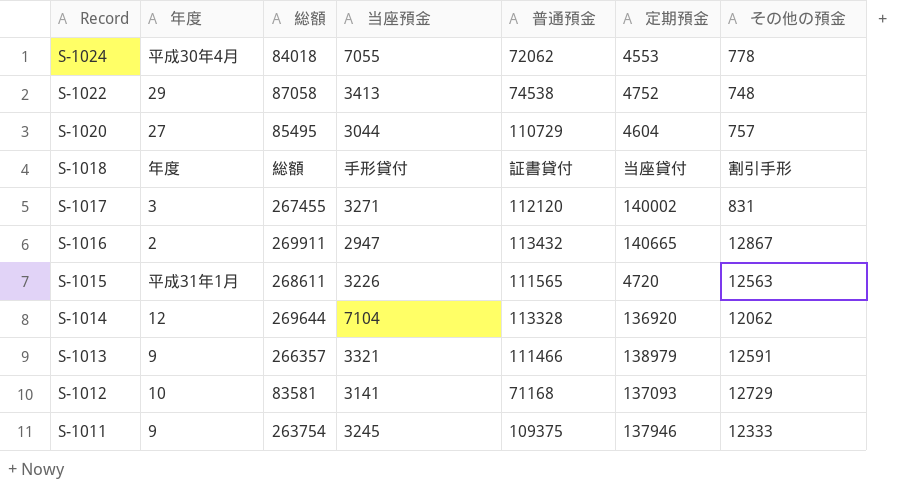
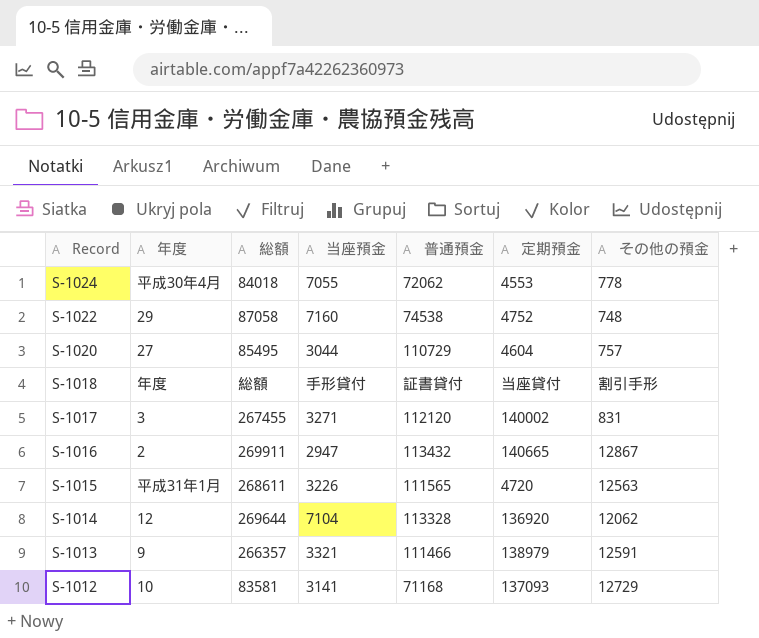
row S-1011: 9 | 263754 | 3245 | 109375 | 137946 | 12333 -> none
S-1022 | 当座預金: 3413 -> 7160

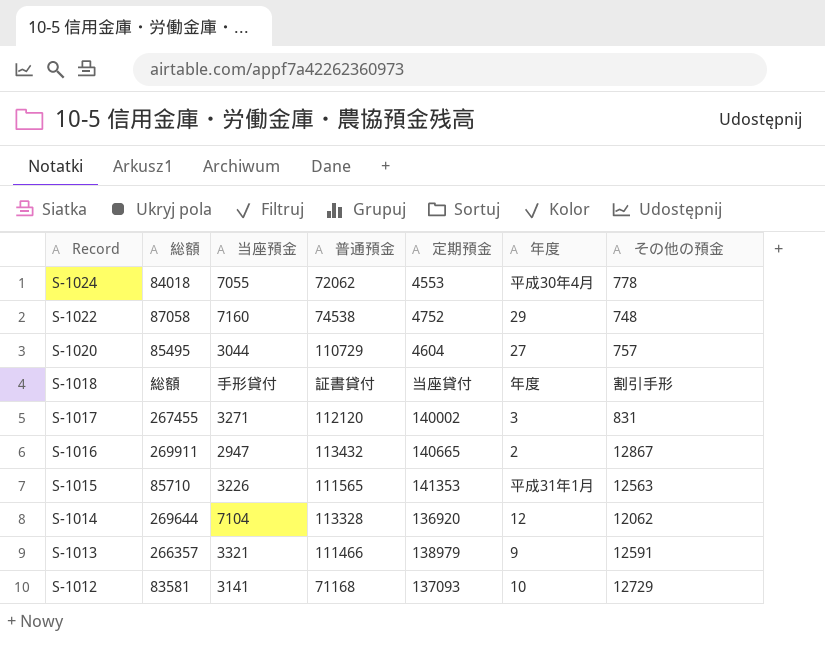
column 年度 | position: 2 -> 6
S-1015 | 総額: 268611 -> 85710
S-1015 | 定期預金: 4720 -> 141353

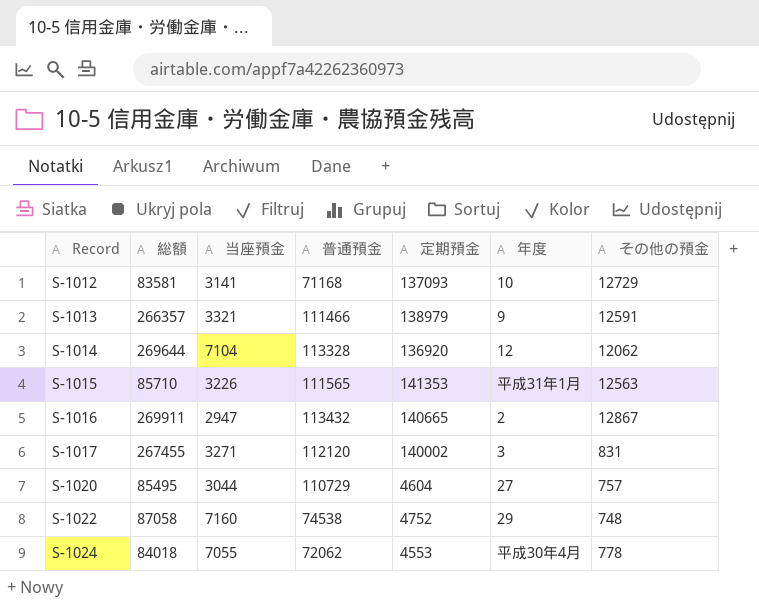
row order: Record descending -> Record ascending
row S-1018: 総額 | 手形貸付 | 証書貸付 | 当座貸付 | 年度 | 割引手形 -> none

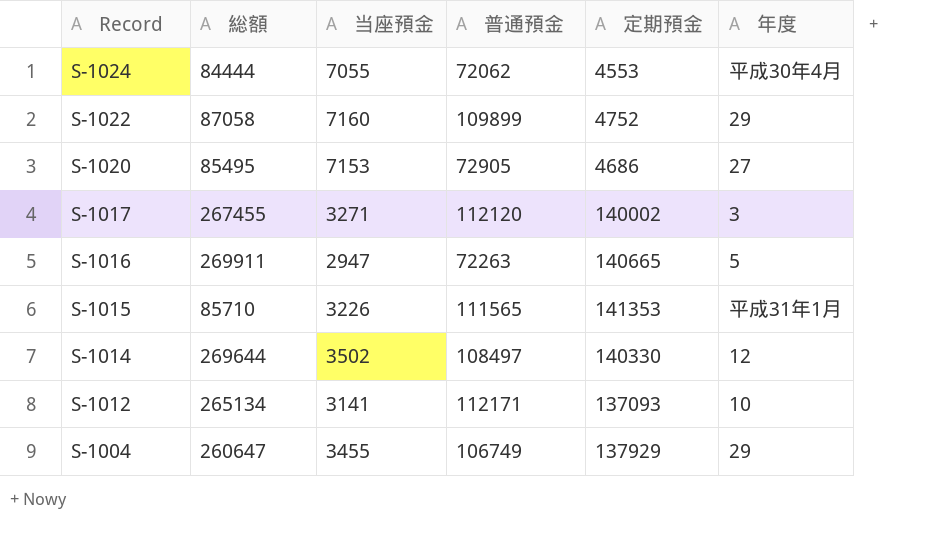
row order: Record ascending -> Record descending
column その他の預金 | position: 7 -> none
row S-1013: 266357 | 3321 | 111466 | 138979 | 9 | 12591 -> none
S-1024 | 総額: 84018 -> 84444
S-1022 | 普通預金: 74538 -> 109899
S-1020 | 当座預金: 3044 -> 7153
S-1020 | 普通預金: 110729 -> 72905
S-1020 | 定期預金: 4604 -> 4686
S-1016 | 普通預金: 113432 -> 72263
S-1016 | 年度: 2 -> 5
S-1014 | 当座預金: 7104 -> 3502
S-1014 | 普通預金: 113328 -> 108497
S-1014 | 定期預金: 136920 -> 140330
S-1012 | 総額: 83581 -> 265134
S-1012 | 普通預金: 71168 -> 112171
row S-1004: none -> 260647 | 3455 | 106749 | 137929 | 29

